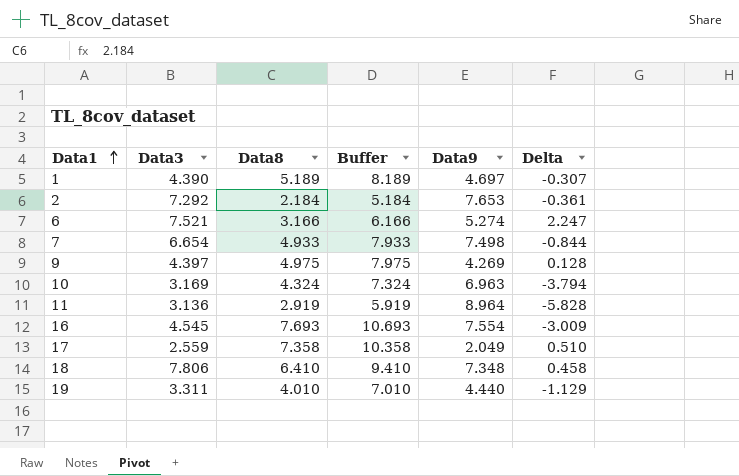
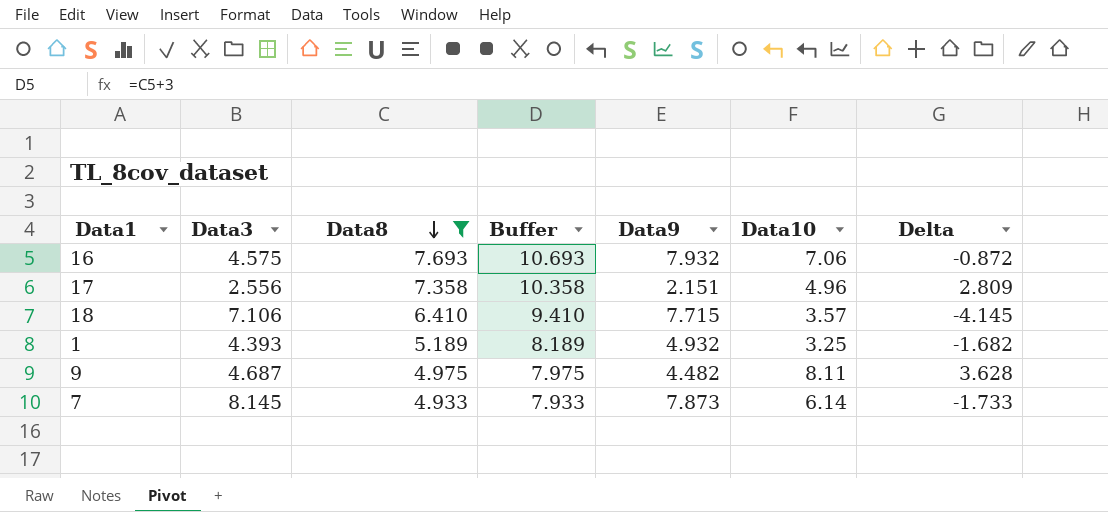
filter: none -> Data8 >= 4.933
row order: Data1 ascending -> Data8 descending
column Data10 | position: none -> 6
column Delta | formula: [Data3] - [Data9] -> [Data10] - [Data9]
16 | Data3: 4.545 -> 4.575
16 | Data9: 7.554 -> 7.932
17 | Data3: 2.559 -> 2.556
17 | Data9: 2.049 -> 2.151
18 | Data3: 7.806 -> 7.106
18 | Data9: 7.348 -> 7.715
1 | Data3: 4.390 -> 4.393
1 | Data9: 4.697 -> 4.932
9 | Data3: 4.397 -> 4.687
9 | Data9: 4.269 -> 4.482
7 | Data3: 6.654 -> 8.145
7 | Data9: 7.498 -> 7.873

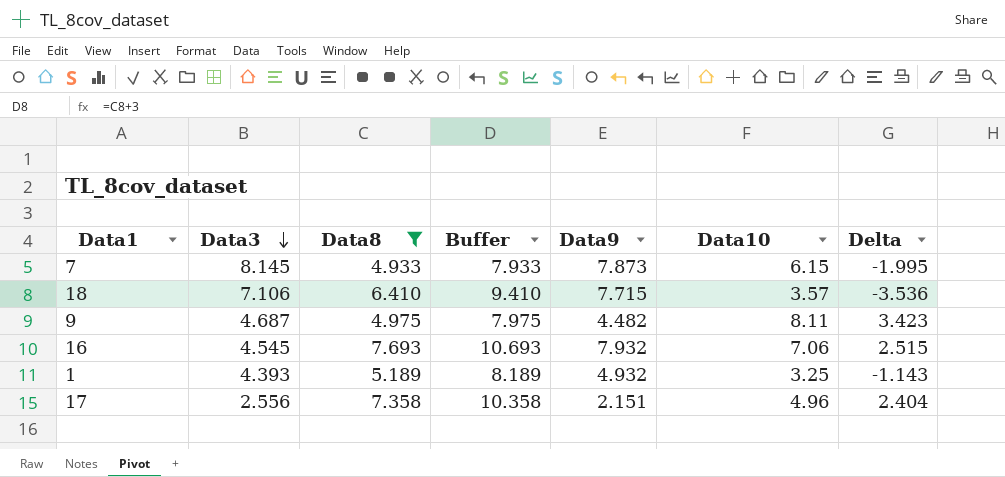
row order: Data8 descending -> Data3 descending
column Delta | formula: [Data10] - [Data9] -> [Data10] - [Data3]
7 | Data10: 6.14 -> 6.15
16 | Data3: 4.575 -> 4.545

